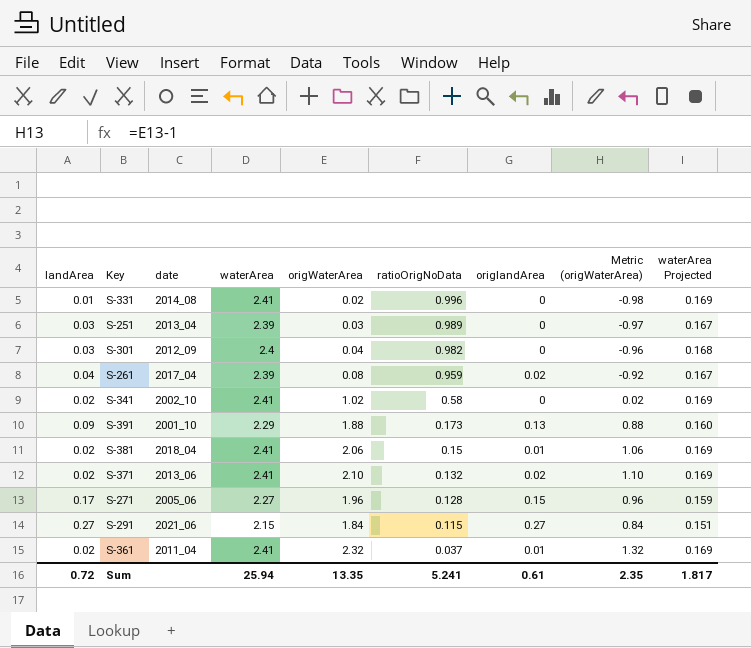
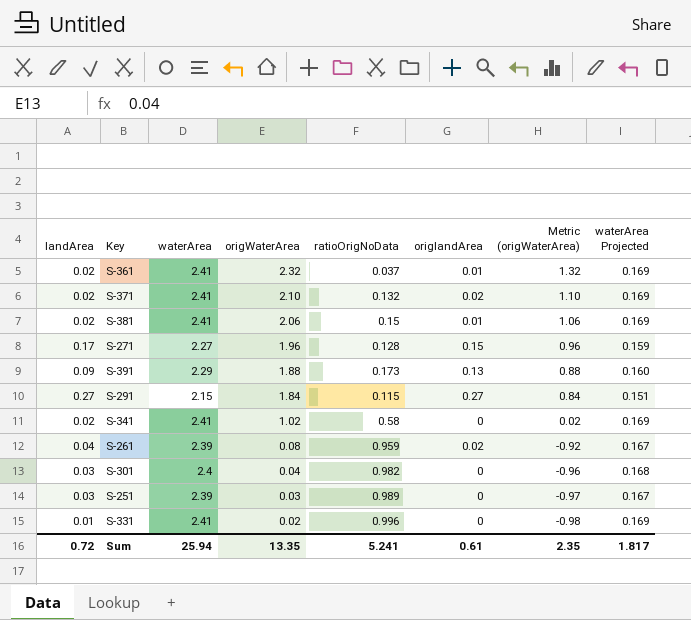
row order: ratioOrigNoData descending -> origWaterArea descending
column date | position: 3 -> none

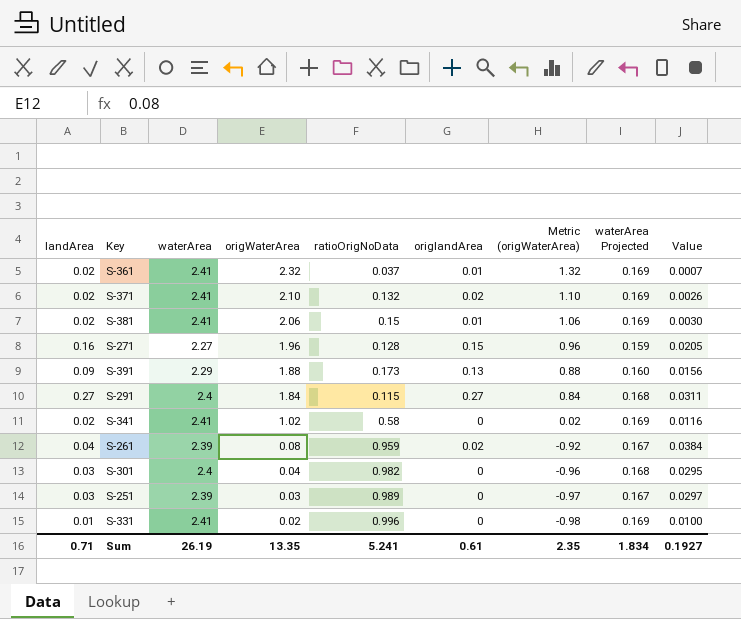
column Value | formula: none -> [landArea] * [ratioOrigNoData]
S-271 | landArea: 0.17 -> 0.16
S-291 | waterArea: 2.15 -> 2.4
S-291 | waterArea Projected: 0.151 -> 0.168
Sum | landArea: 0.72 -> 0.71
Sum | waterArea: 25.94 -> 26.19
Sum | waterArea Projected: 1.817 -> 1.834

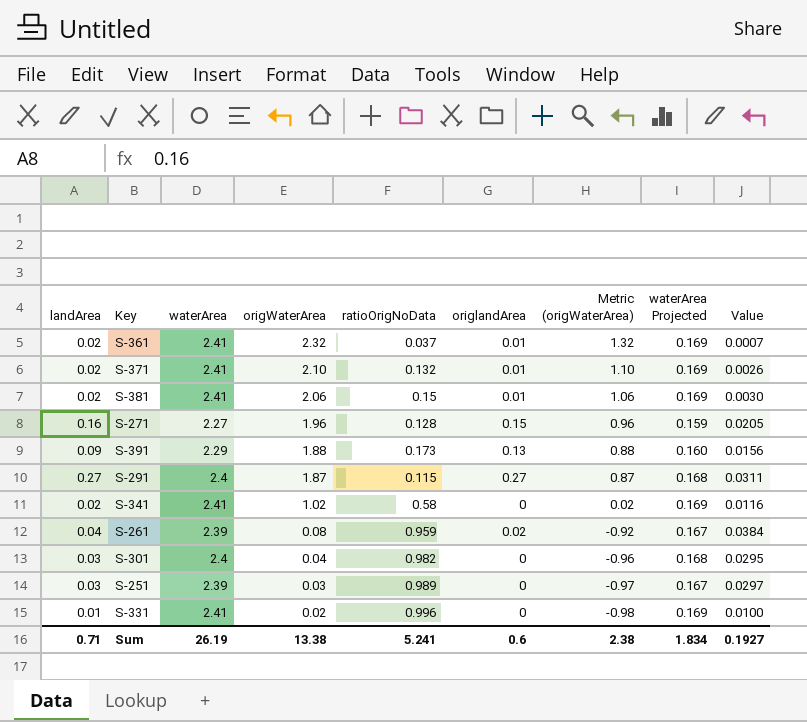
S-371 | origlandArea: 0.02 -> 0.01
S-291 | origWaterArea: 1.84 -> 1.87
S-291 | Metric (origWaterArea): 0.84 -> 0.87
Sum | origWaterArea: 13.35 -> 13.38
Sum | origlandArea: 0.61 -> 0.6
Sum | Metric (origWaterArea): 2.35 -> 2.38

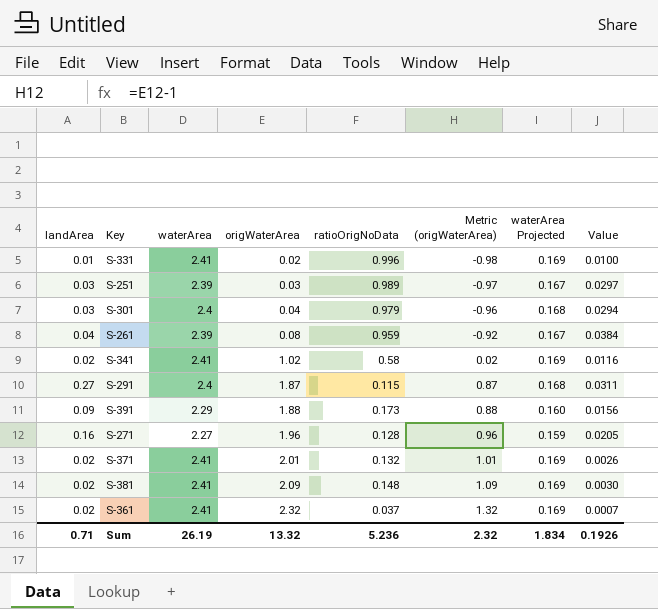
row order: origWaterArea descending -> origWaterArea ascending
column origlandArea | position: 6 -> none
S-301 | ratioOrigNoData: 0.982 -> 0.979
S-301 | Value: 0.0295 -> 0.0294
S-371 | origWaterArea: 2.10 -> 2.01
S-371 | Metric (origWaterArea): 1.10 -> 1.01
S-381 | origWaterArea: 2.06 -> 2.09
S-381 | ratioOrigNoData: 0.15 -> 0.148
S-381 | Metric (origWaterArea): 1.06 -> 1.09
Sum | origWaterArea: 13.38 -> 13.32
Sum | ratioOrigNoData: 5.241 -> 5.236
Sum | Metric (origWaterArea): 2.38 -> 2.32
Sum | Value: 0.1927 -> 0.1926

